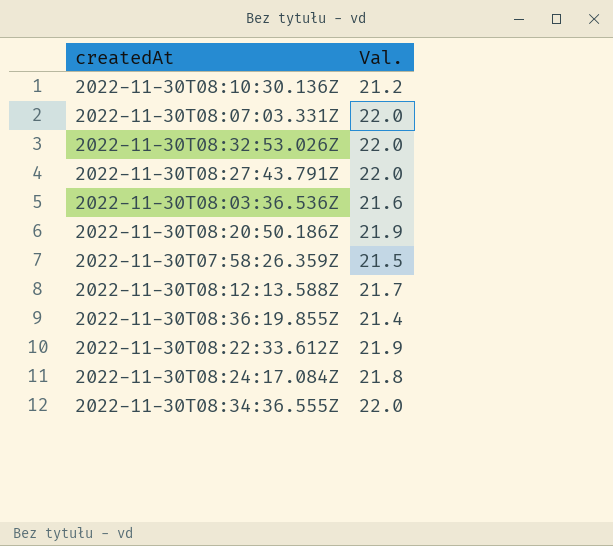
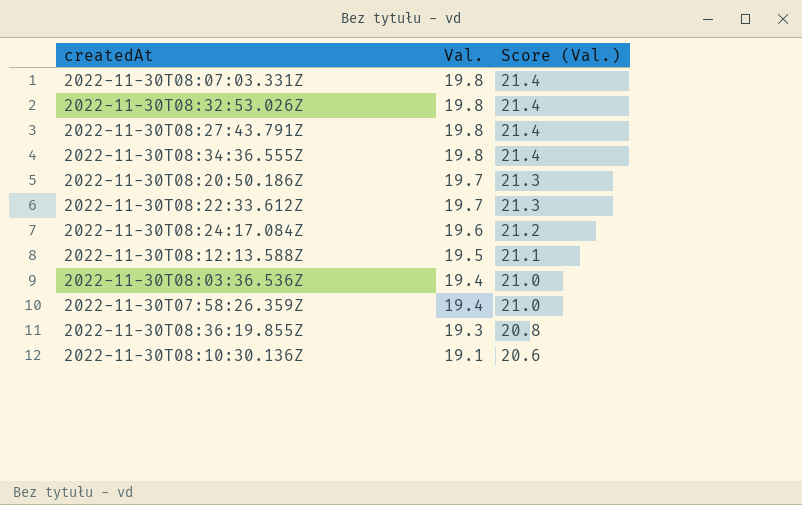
row order: none -> Val. descending
column Score (Val.) | formula: none -> [Val.] * 1.08
2022-11-30T08:07:03.331Z | Val.: 22.0 -> 19.8
2022-11-30T08:32:53.026Z | Val.: 22.0 -> 19.8
2022-11-30T08:27:43.791Z | Val.: 22.0 -> 19.8
2022-11-30T08:34:36.555Z | Val.: 22.0 -> 19.8
2022-11-30T08:20:50.186Z | Val.: 21.9 -> 19.7
2022-11-30T08:22:33.612Z | Val.: 21.9 -> 19.7
2022-11-30T08:24:17.084Z | Val.: 21.8 -> 19.6
2022-11-30T08:12:13.588Z | Val.: 21.7 -> 19.5
2022-11-30T08:03:36.536Z | Val.: 21.6 -> 19.4
2022-11-30T07:58:26.359Z | Val.: 21.5 -> 19.4
2022-11-30T08:36:19.855Z | Val.: 21.4 -> 19.3
2022-11-30T08:10:30.136Z | Val.: 21.2 -> 19.1

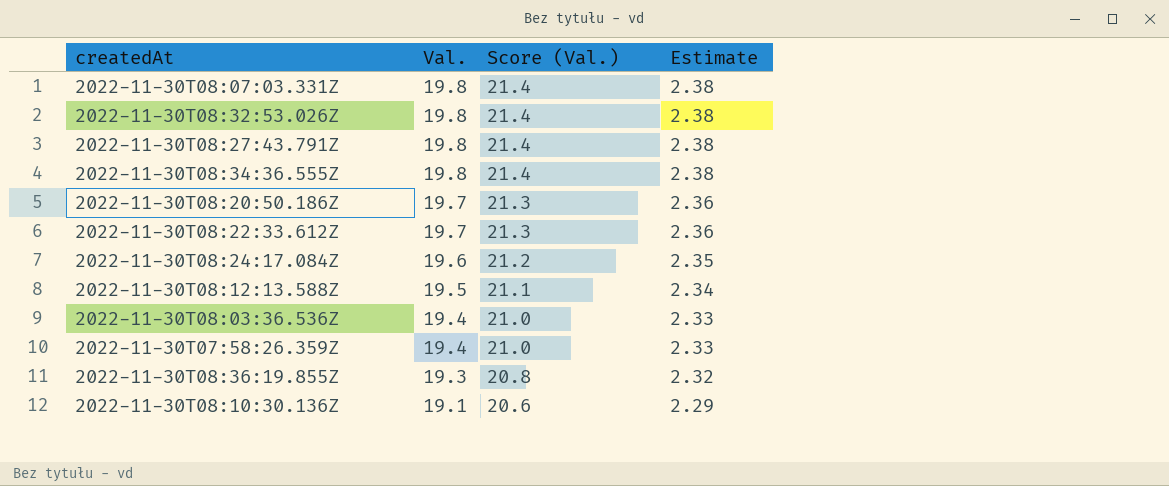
column Estimate | formula: none -> [Val.] * 0.12

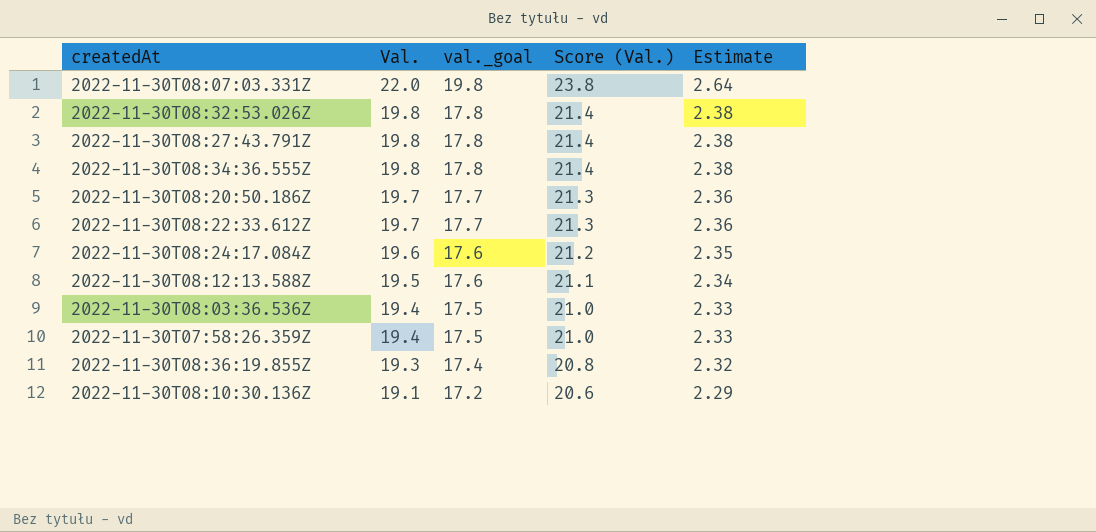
column val._goal | formula: none -> [Val.] * 0.9
2022-11-30T08:07:03.331Z | Val.: 19.8 -> 22.0
2022-11-30T08:07:03.331Z | Score (Val.): 21.4 -> 23.8
2022-11-30T08:07:03.331Z | Estimate: 2.38 -> 2.64

